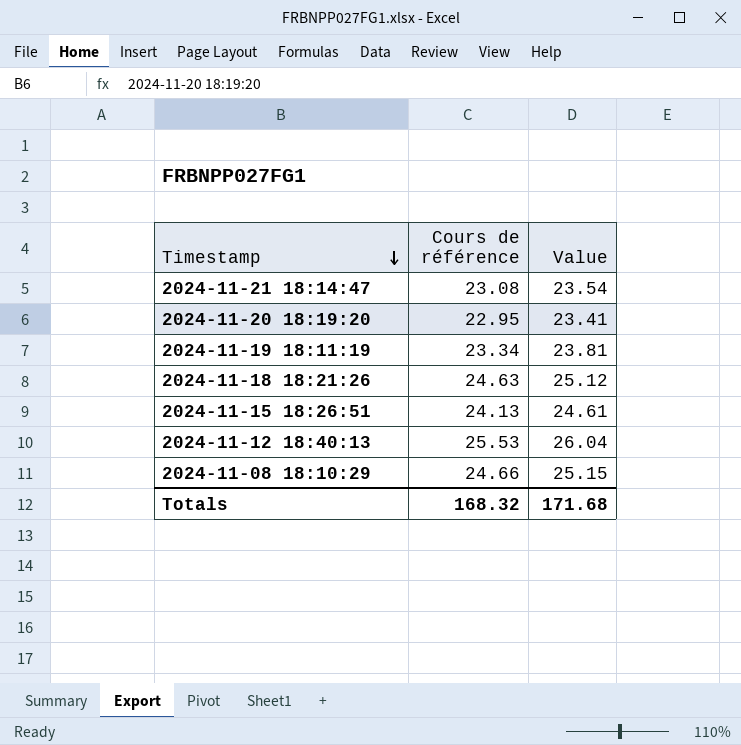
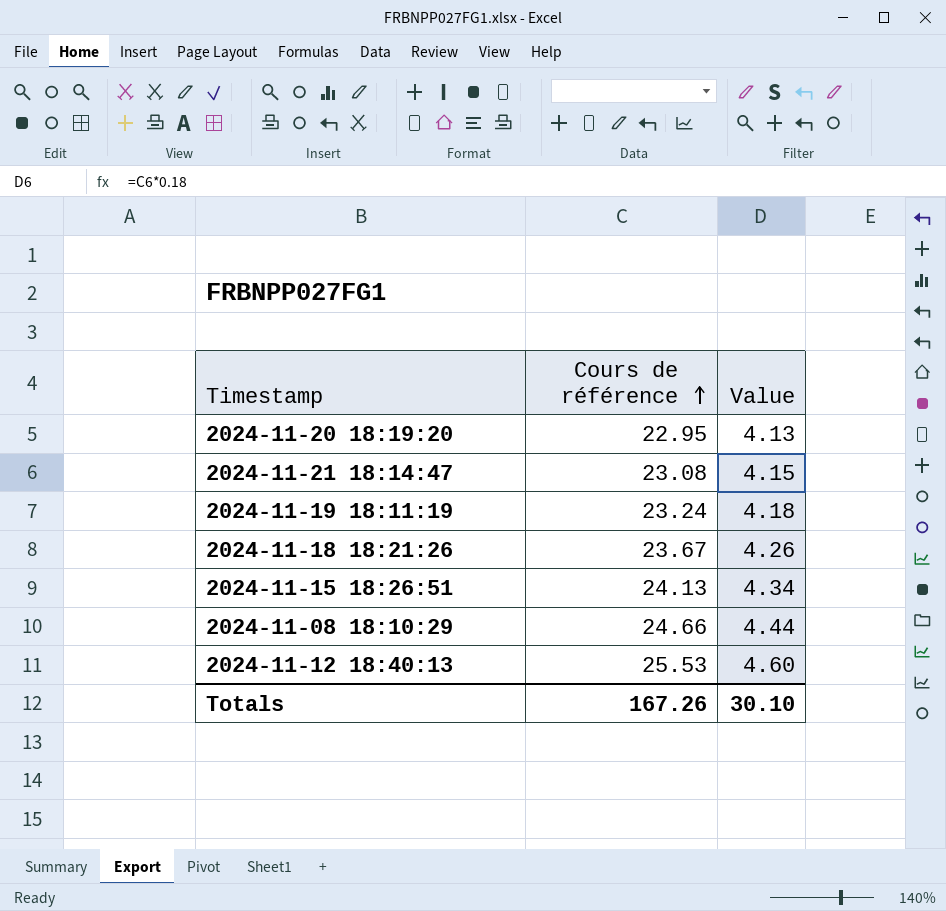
row order: Timestamp descending -> Cours de référence ascending
column Value | formula: [Cours de référence] * 1.02 -> [Cours de référence] * 0.18
2024-11-19 18:11:19 | Cours de référence: 23.34 -> 23.24
2024-11-18 18:21:26 | Cours de référence: 24.63 -> 23.67
Totals | Cours de référence: 168.32 -> 167.26
Totals | Value: 171.68 -> 30.10

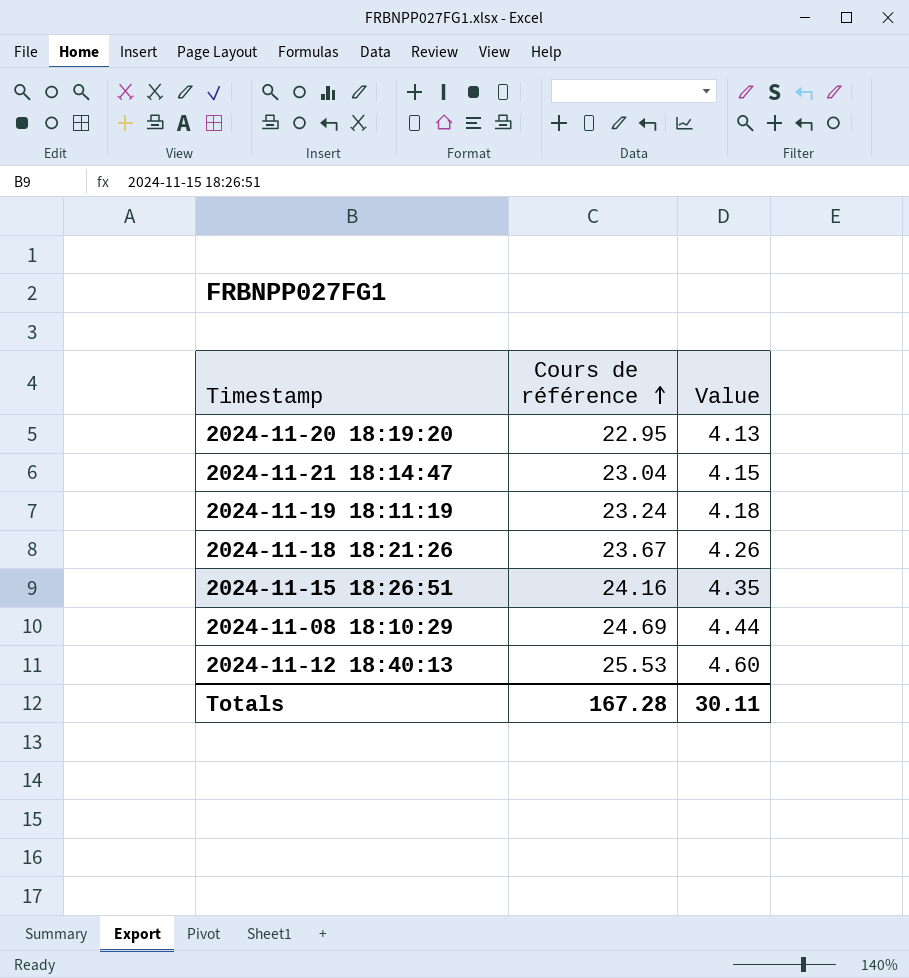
2024-11-21 18:14:47 | Cours de référence: 23.08 -> 23.04
2024-11-15 18:26:51 | Cours de référence: 24.13 -> 24.16
2024-11-15 18:26:51 | Value: 4.34 -> 4.35
2024-11-08 18:10:29 | Cours de référence: 24.66 -> 24.69
Totals | Cours de référence: 167.26 -> 167.28
Totals | Value: 30.10 -> 30.11

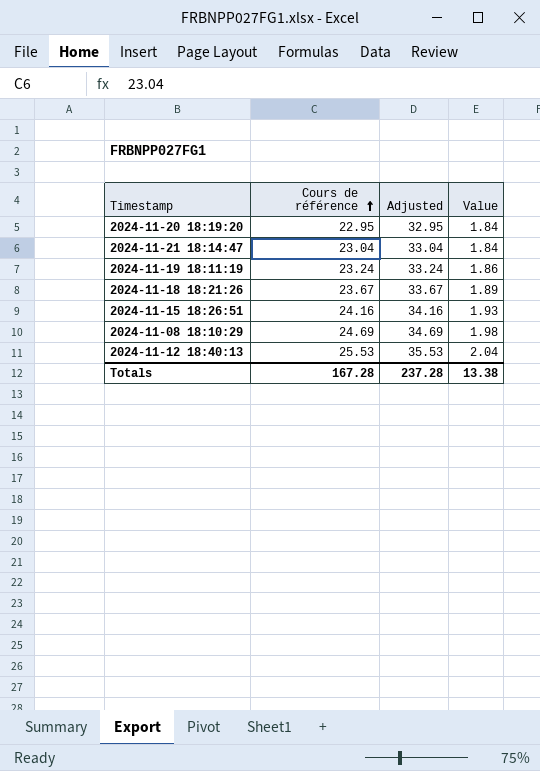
column Adjusted | formula: none -> [Cours de référence] + 10
column Value | formula: [Cours de référence] * 0.18 -> [Cours de référence] * 0.08
Totals | Value: 30.11 -> 13.38

